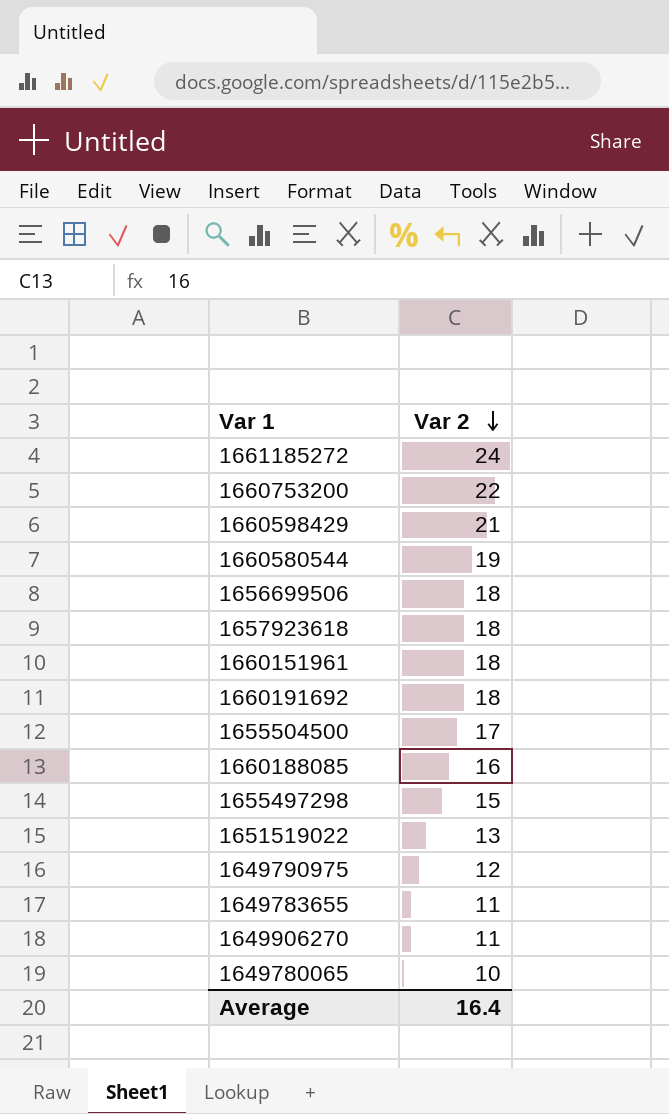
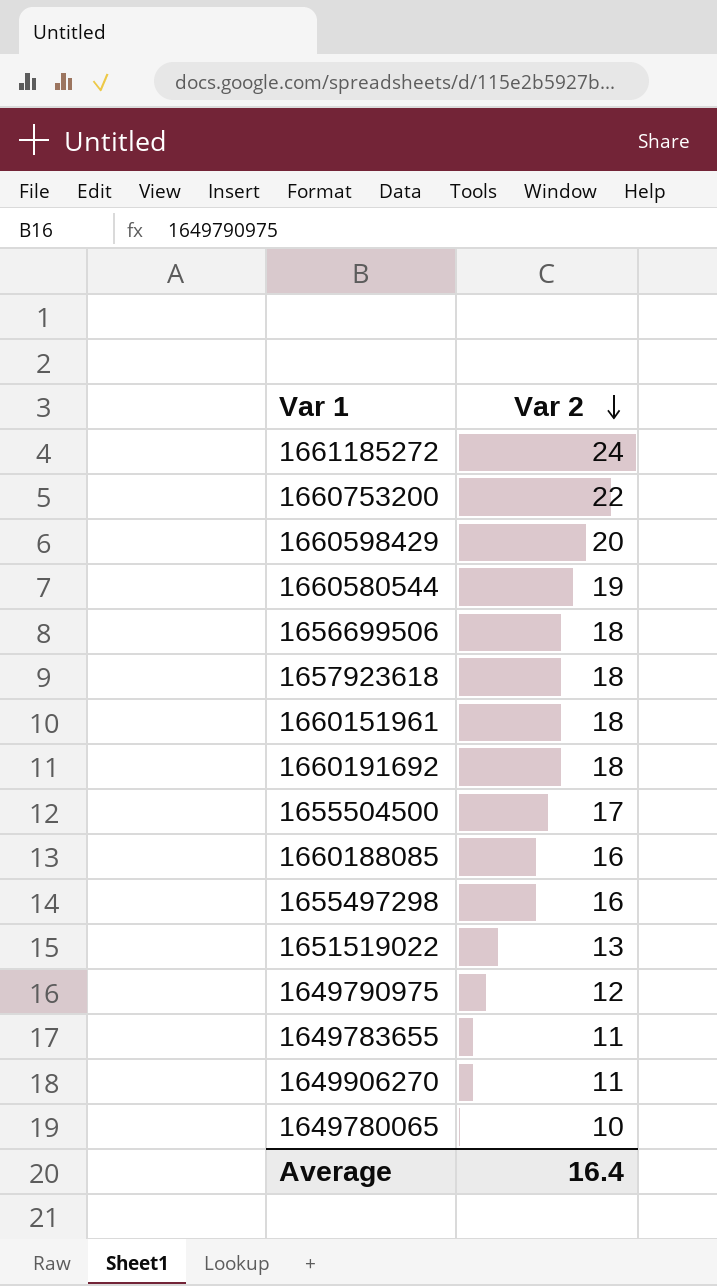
1660598429 | Var 2: 21 -> 20
1655497298 | Var 2: 15 -> 16

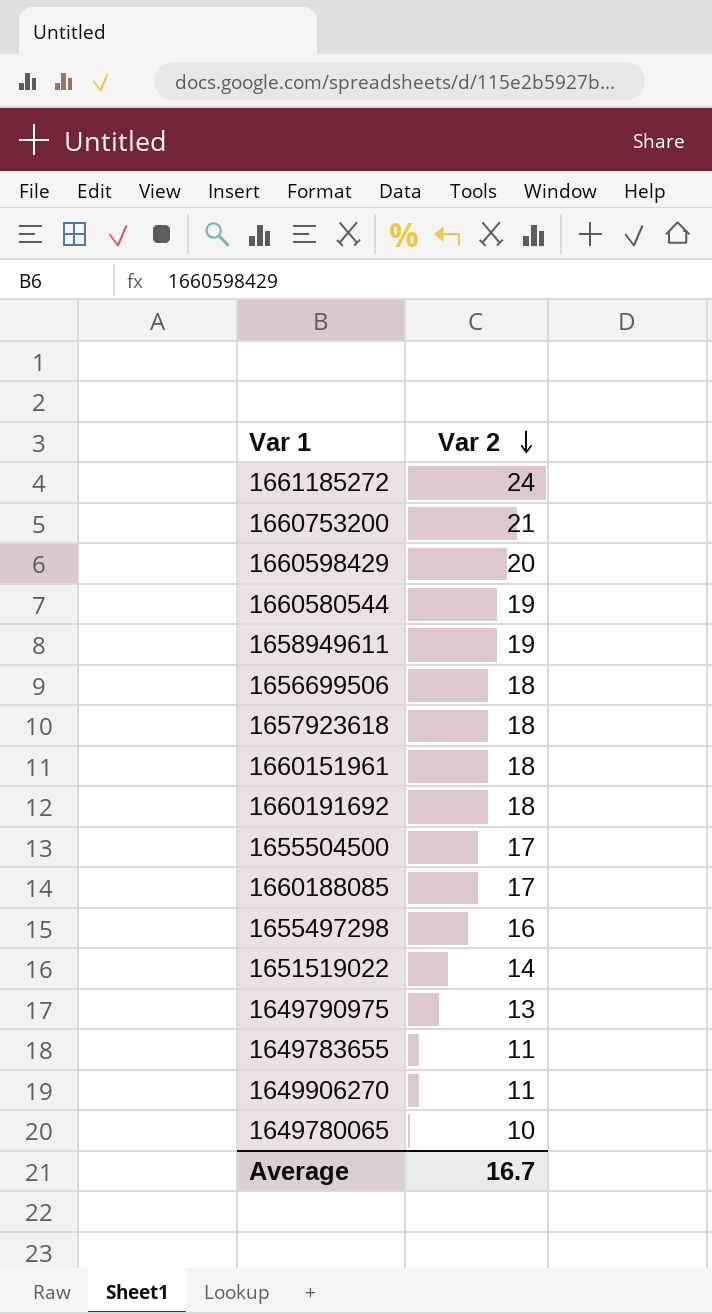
1660753200 | Var 2: 22 -> 21
row 1658949611: none -> 19
1660188085 | Var 2: 16 -> 17
1651519022 | Var 2: 13 -> 14
1649790975 | Var 2: 12 -> 13
Average | Var 2: 16.4 -> 16.7

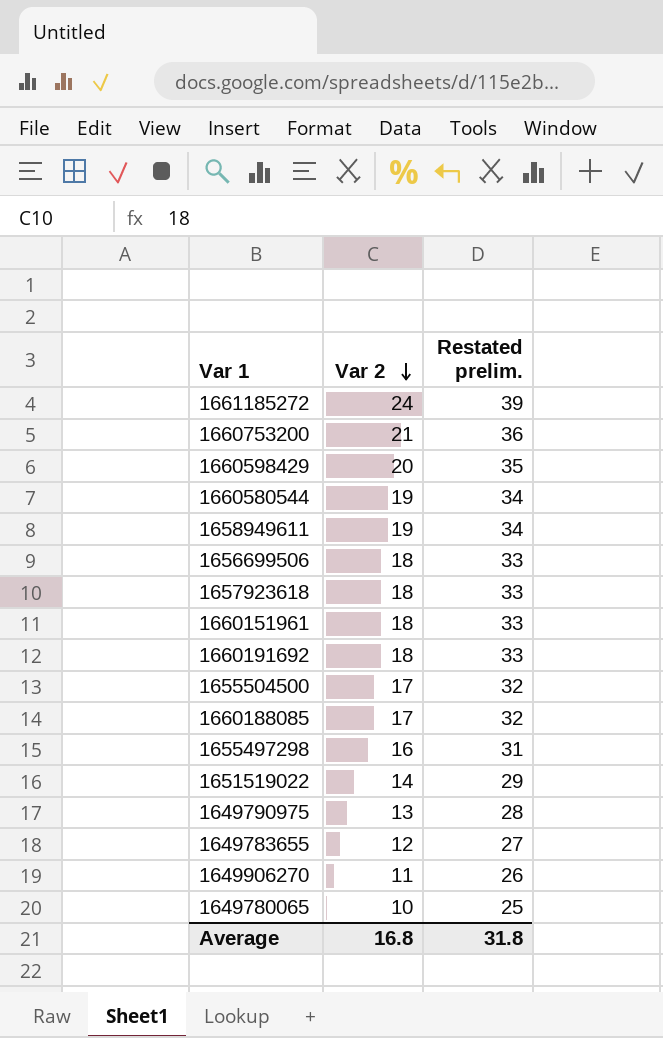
column Restated prelim. | formula: none -> [Var 2] + 15
1649783655 | Var 2: 11 -> 12
Average | Var 2: 16.7 -> 16.8

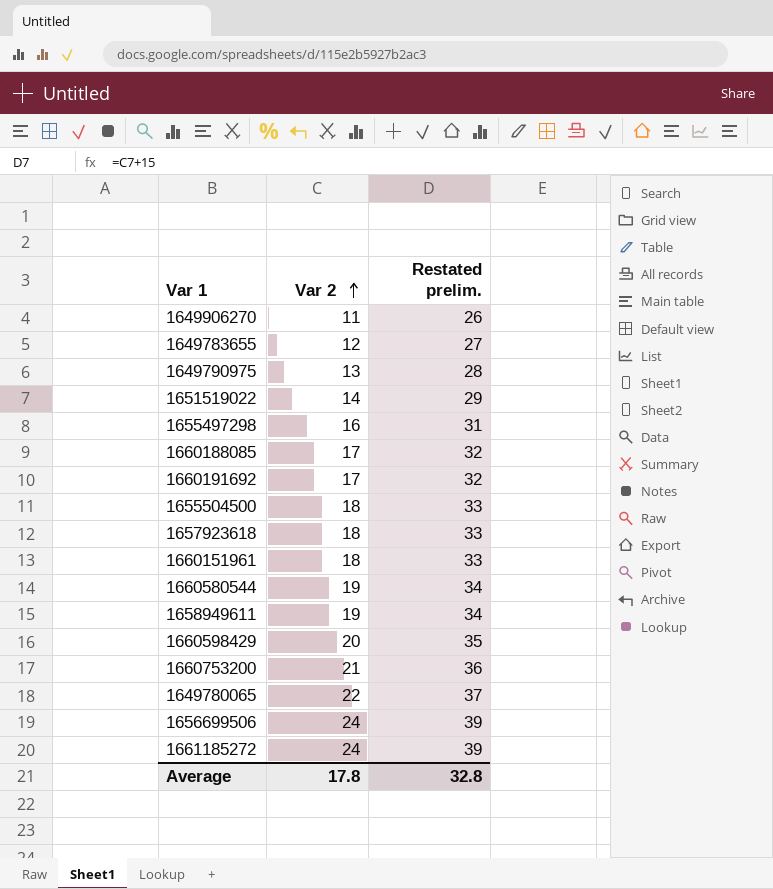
row order: Var 2 descending -> Var 2 ascending
1660191692 | Var 2: 18 -> 17
1660191692 | Restated prelim.: 33 -> 32
1655504500 | Var 2: 17 -> 18
1655504500 | Restated prelim.: 32 -> 33
1649780065 | Var 2: 10 -> 22
1649780065 | Restated prelim.: 25 -> 37
1656699506 | Var 2: 18 -> 24
1656699506 | Restated prelim.: 33 -> 39
Average | Var 2: 16.8 -> 17.8
Average | Restated prelim.: 31.8 -> 32.8

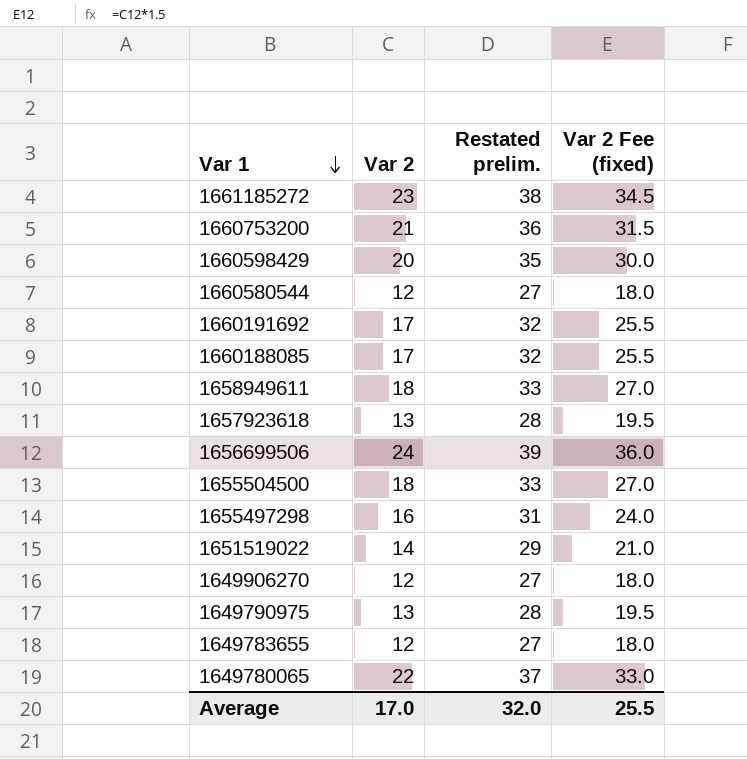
row order: Var 2 ascending -> Var 1 descending
column Var 2 Fee (fixed) | formula: none -> [Var 2] * 1.5
row 1660151961: 18 | 33 -> none
1661185272 | Var 2: 24 -> 23
1661185272 | Restated prelim.: 39 -> 38
1660580544 | Var 2: 19 -> 12
1660580544 | Restated prelim.: 34 -> 27
1658949611 | Var 2: 19 -> 18
1658949611 | Restated prelim.: 34 -> 33
1657923618 | Var 2: 18 -> 13
1657923618 | Restated prelim.: 33 -> 28
1649906270 | Var 2: 11 -> 12
1649906270 | Restated prelim.: 26 -> 27
Average | Var 2: 17.8 -> 17.0
Average | Restated prelim.: 32.8 -> 32.0

